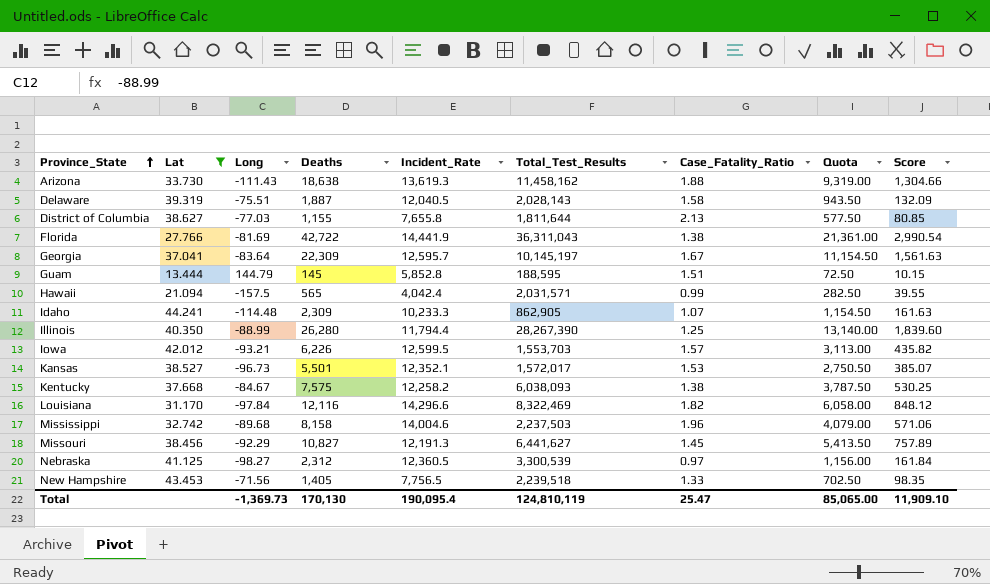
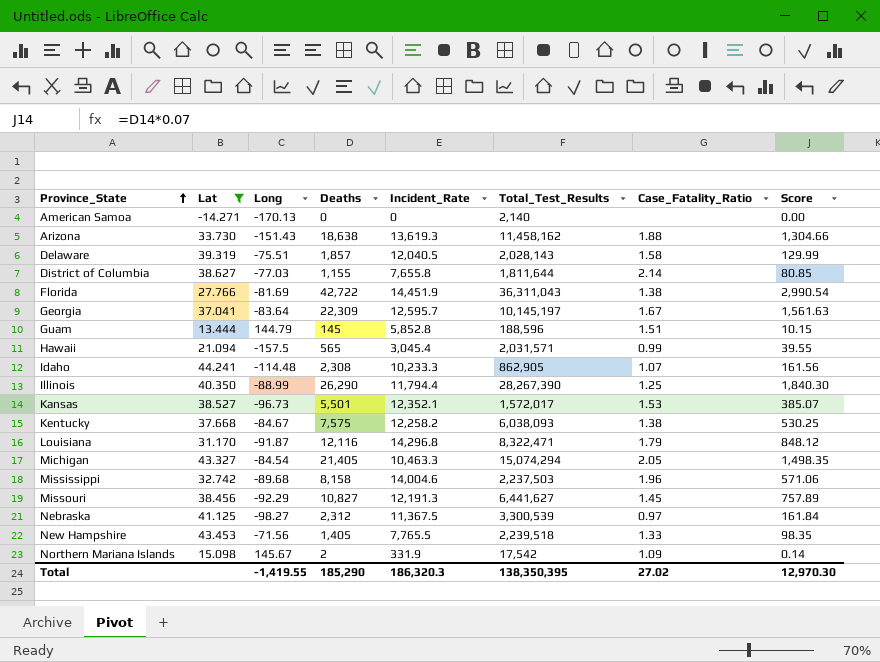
column Quota | formula: [Deaths] * 0.5 -> none
row Iowa: 42.012 | -93.21 | 6,226 | 12,599.5 | 1,553,703 | 1.57 | 3,113.00 | 435.82 -> none
row American Samoa: none -> -14.271 | -170.13 | 0 | 0 | 2,140 | none | 0.00
Arizona | Long: -111.43 -> -151.43
Delaware | Deaths: 1,887 -> 1,857
Delaware | Score: 132.09 -> 129.99
District of Columbia | Case_Fatality_Ratio: 2.13 -> 2.14
Florida | Incident_Rate: 14,441.9 -> 14,451.9
Guam | Total_Test_Results: 188,595 -> 188,596
Hawaii | Incident_Rate: 4,042.4 -> 3,045.4
Idaho | Deaths: 2,309 -> 2,308
Idaho | Score: 161.63 -> 161.56
Illinois | Deaths: 26,280 -> 26,290
Illinois | Score: 1,839.60 -> 1,840.30
Louisiana | Long: -97.84 -> -91.87
Louisiana | Incident_Rate: 14,296.6 -> 14,296.8
Louisiana | Total_Test_Results: 8,322,469 -> 8,322,471
Louisiana | Case_Fatality_Ratio: 1.82 -> 1.79
row Michigan: none -> 43.327 | -84.54 | 21,405 | 10,463.3 | 15,074,294 | 2.05 | 1,498.35
Nebraska | Incident_Rate: 12,360.5 -> 11,367.5
New Hampshire | Incident_Rate: 7,756.5 -> 7,765.5
row Northern Mariana Islands: none -> 15.098 | 145.67 | 2 | 331.9 | 17,542 | 1.09 | 0.14
Total | Long: -1,369.73 -> -1,419.55
Total | Deaths: 170,130 -> 185,290
Total | Incident_Rate: 190,095.4 -> 186,320.3
Total | Total_Test_Results: 124,810,119 -> 138,350,395
Total | Case_Fatality_Ratio: 25.47 -> 27.02
Total | Score: 11,909.10 -> 12,970.30

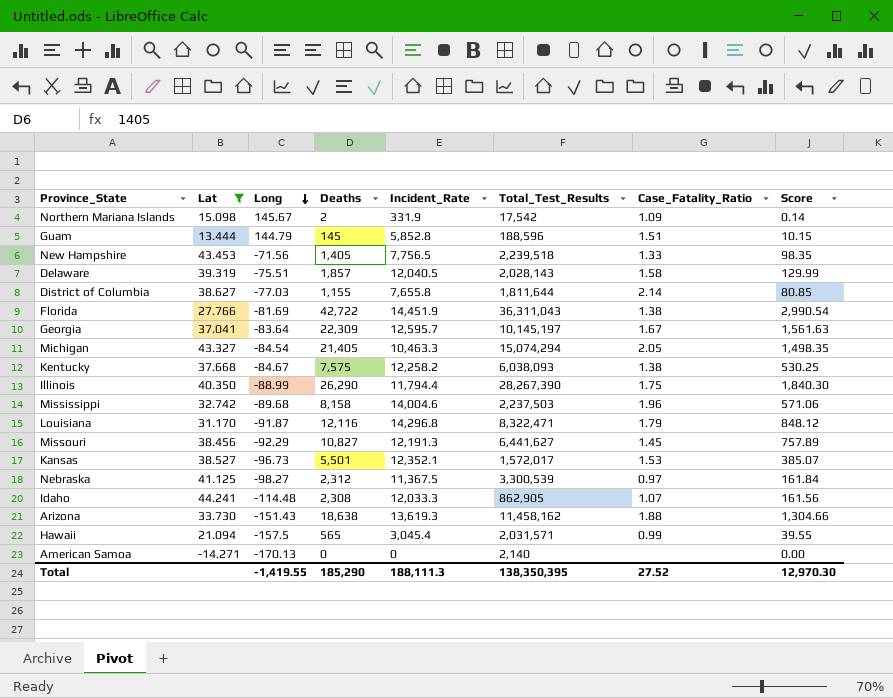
row order: Province_State ascending -> Long descending
New Hampshire | Incident_Rate: 7,765.5 -> 7,756.5
Illinois | Case_Fatality_Ratio: 1.25 -> 1.75
Idaho | Incident_Rate: 10,233.3 -> 12,033.3
Total | Incident_Rate: 186,320.3 -> 188,111.3
Total | Case_Fatality_Ratio: 27.02 -> 27.52

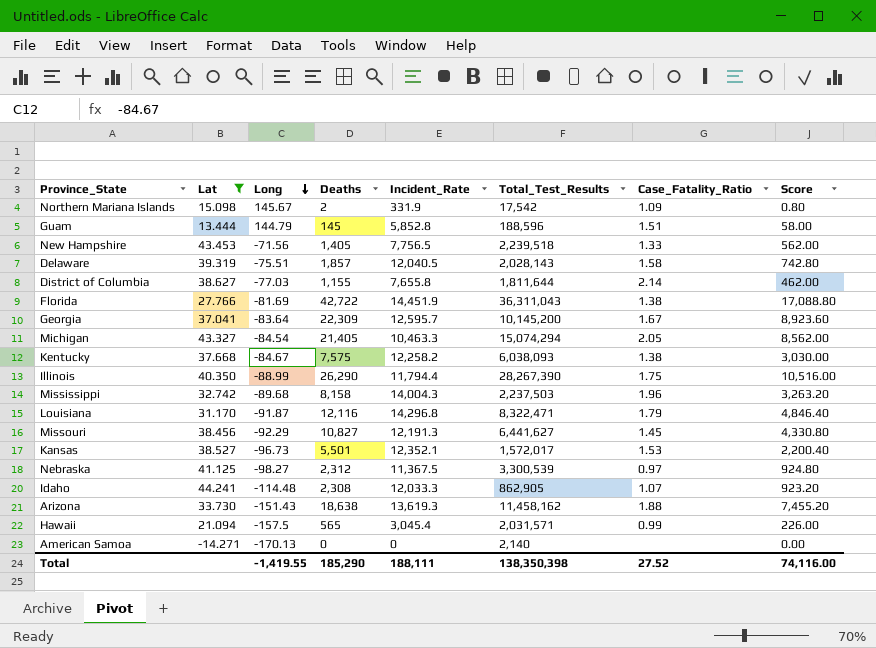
column Score | formula: [Deaths] * 0.07 -> [Deaths] * 0.4
Georgia | Total_Test_Results: 10,145,197 -> 10,145,200
Mississippi | Incident_Rate: 14,004.6 -> 14,004.3
Total | Incident_Rate: 188,111.3 -> 188,111
Total | Total_Test_Results: 138,350,395 -> 138,350,398
Total | Score: 12,970.30 -> 74,116.00

